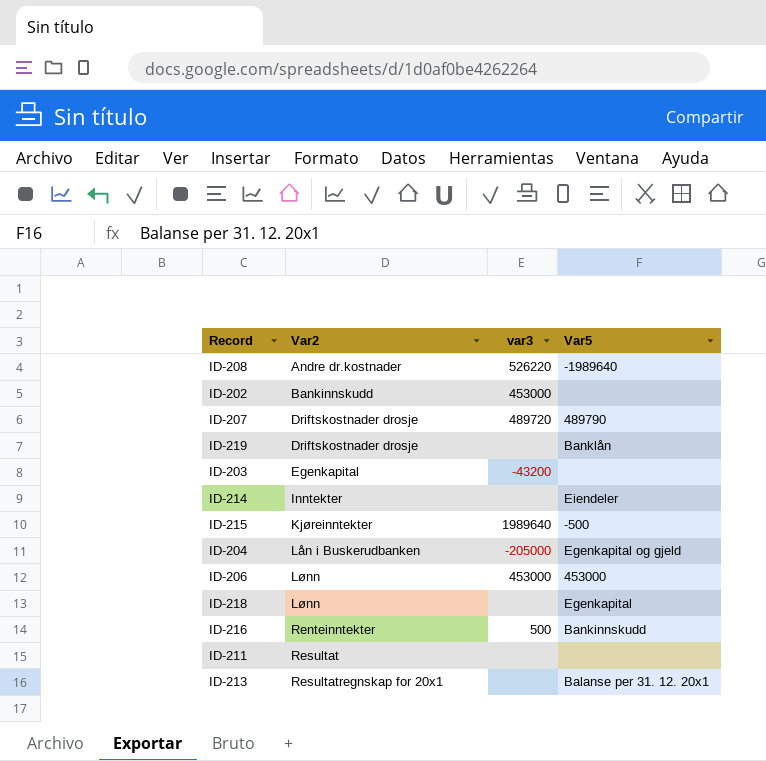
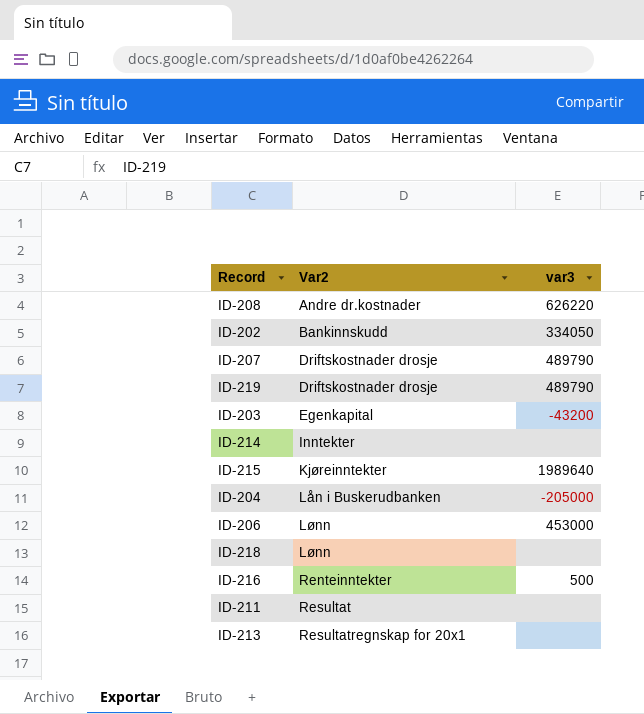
column Var5 | position: 4 -> none
ID-208 | var3: 526220 -> 626220
ID-202 | var3: 453000 -> 334050
ID-207 | var3: 489720 -> 489790
ID-219 | var3: none -> 489790

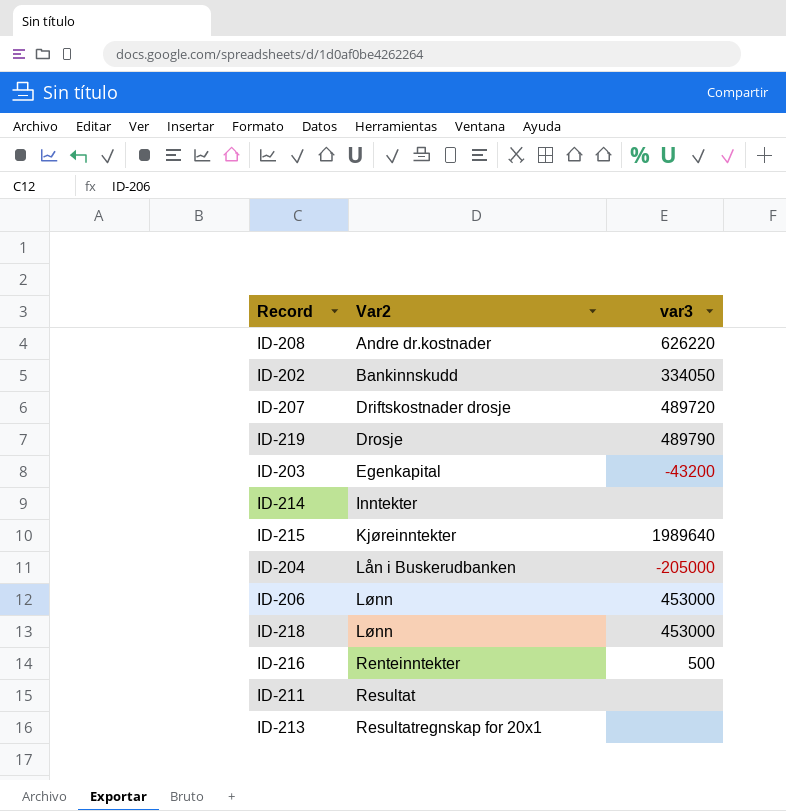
ID-207 | var3: 489790 -> 489720
ID-219 | Var2: Driftskostnader drosje -> Drosje
ID-218 | var3: none -> 453000

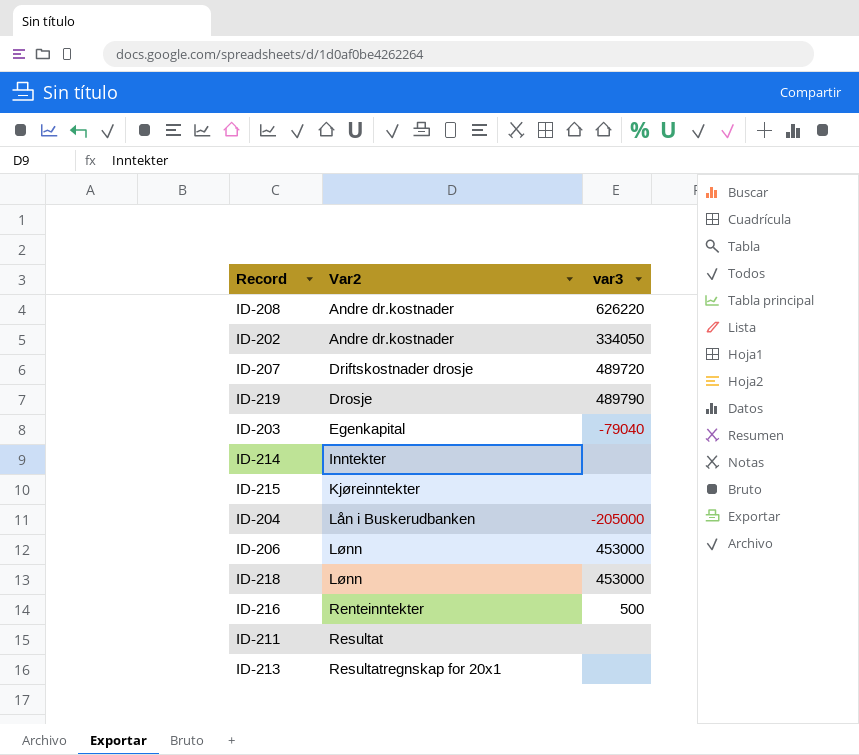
ID-202 | Var2: Bankinnskudd -> Andre dr.kostnader
ID-203 | var3: -43200 -> -79040
ID-215 | var3: 1989640 -> none

